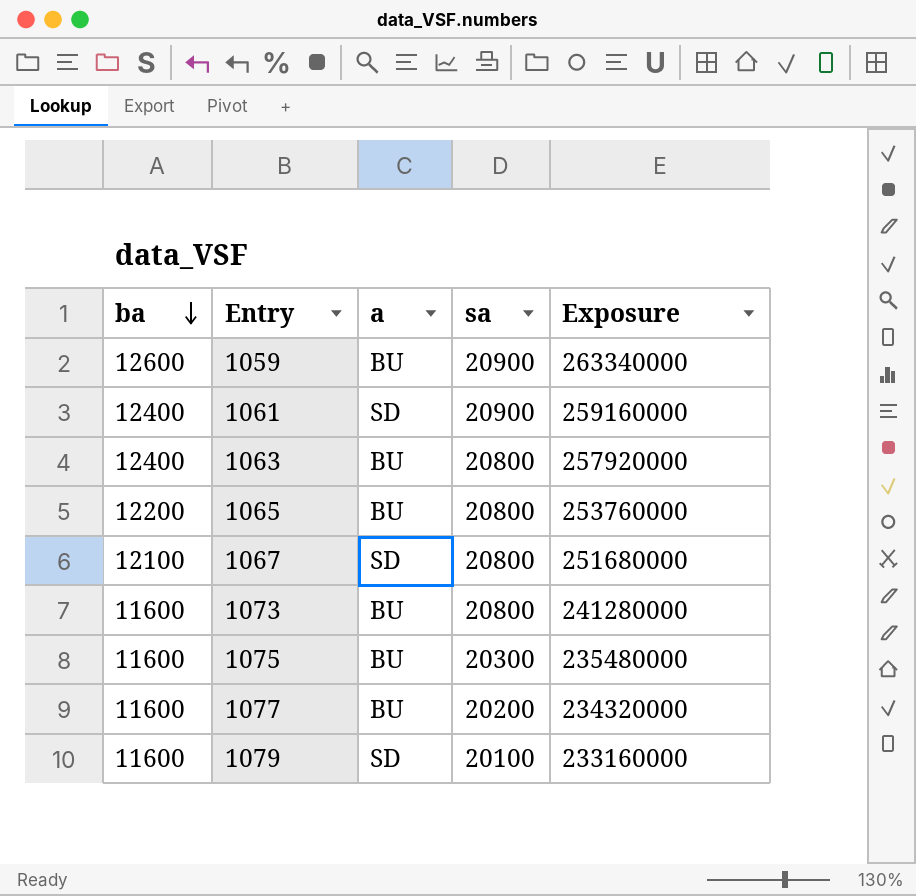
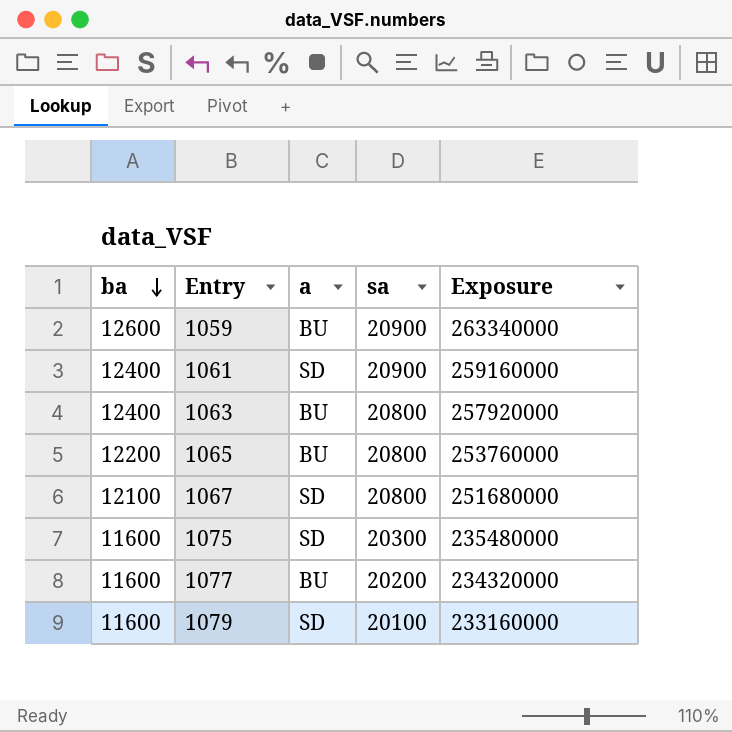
row 1073: 11600 | BU | 20800 | 241280000 -> none
1075 | a: BU -> SD

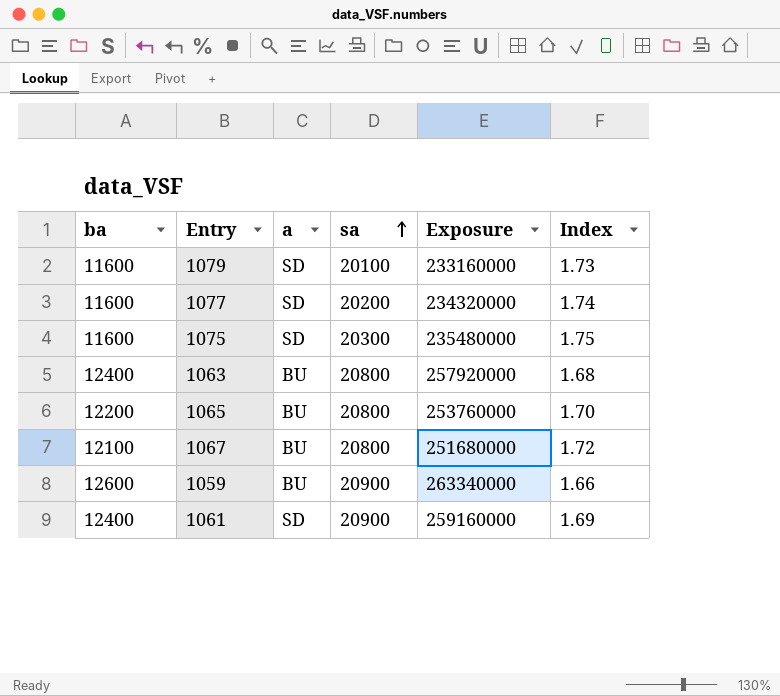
row order: ba descending -> sa ascending
column Index | formula: none -> [sa] / [ba]
1077 | a: BU -> SD
1067 | a: SD -> BU

